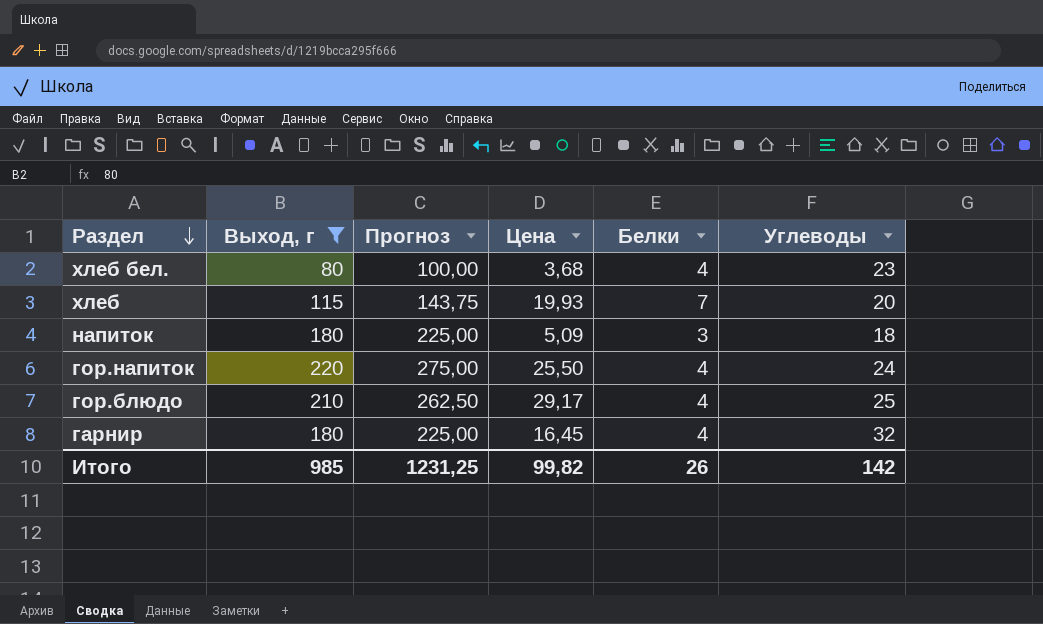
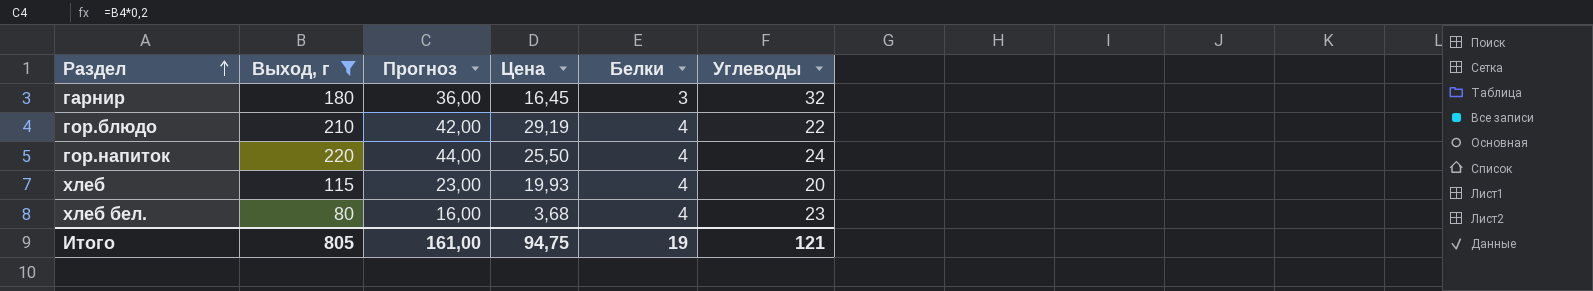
row order: Раздел descending -> Раздел ascending
column Прогноз | formula: [Выход, г] * 1,25 -> [Выход, г] * 0,2
row напиток: 180 | 225,00 | 5,09 | 3 | 18 -> none
гарнир | Белки: 4 -> 3
гор.блюдо | Цена: 29,17 -> 29,19
гор.блюдо | Углеводы: 25 -> 22
хлеб | Белки: 7 -> 4
Итого | Выход, г: 985 -> 805
Итого | Прогноз: 1231,25 -> 161,00
Итого | Цена: 99,82 -> 94,75
Итого | Белки: 26 -> 19
Итого | Углеводы: 142 -> 121

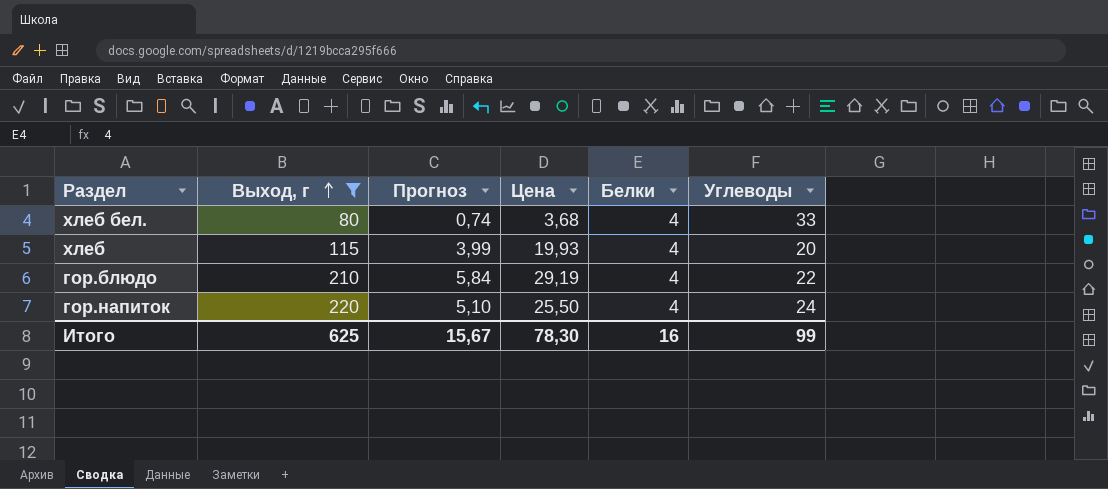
row order: Раздел ascending -> Выход, г ascending
column Прогноз | formula: [Выход, г] * 0,2 -> [Цена] * 0,2
row гарнир: 180 | 36,00 | 16,45 | 3 | 32 -> none
хлеб бел. | Углеводы: 23 -> 33
Итого | Выход, г: 805 -> 625
Итого | Прогноз: 161,00 -> 15,67
Итого | Цена: 94,75 -> 78,30
Итого | Белки: 19 -> 16
Итого | Углеводы: 121 -> 99

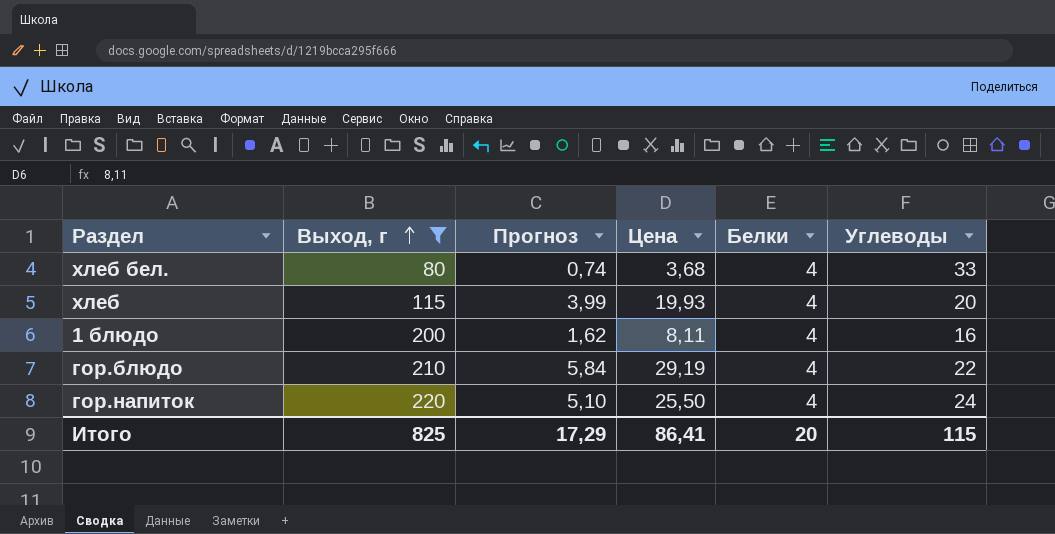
row 1 блюдо: none -> 200 | 1,62 | 8,11 | 4 | 16
Итого | Выход, г: 625 -> 825
Итого | Прогноз: 15,67 -> 17,29
Итого | Цена: 78,30 -> 86,41
Итого | Белки: 16 -> 20
Итого | Углеводы: 99 -> 115

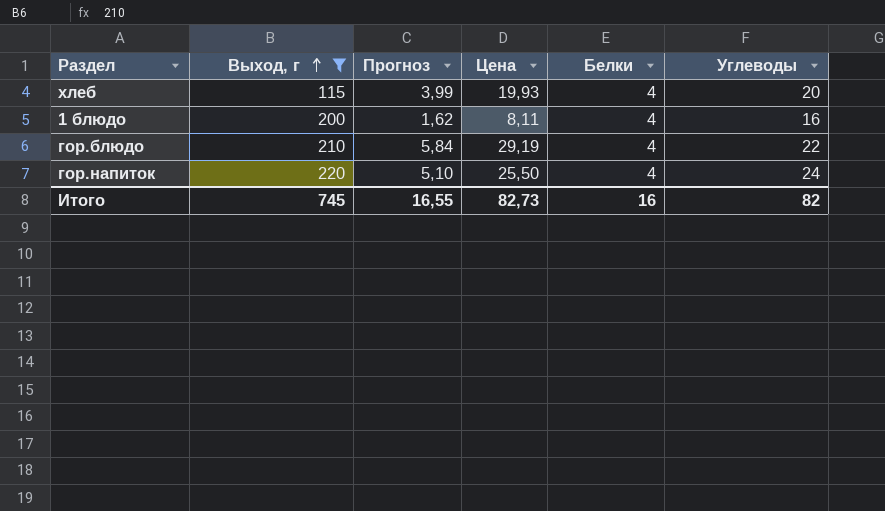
row хлеб бел.: 80 | 0,74 | 3,68 | 4 | 33 -> none
Итого | Выход, г: 825 -> 745
Итого | Прогноз: 17,29 -> 16,55
Итого | Цена: 86,41 -> 82,73
Итого | Белки: 20 -> 16
Итого | Углеводы: 115 -> 82

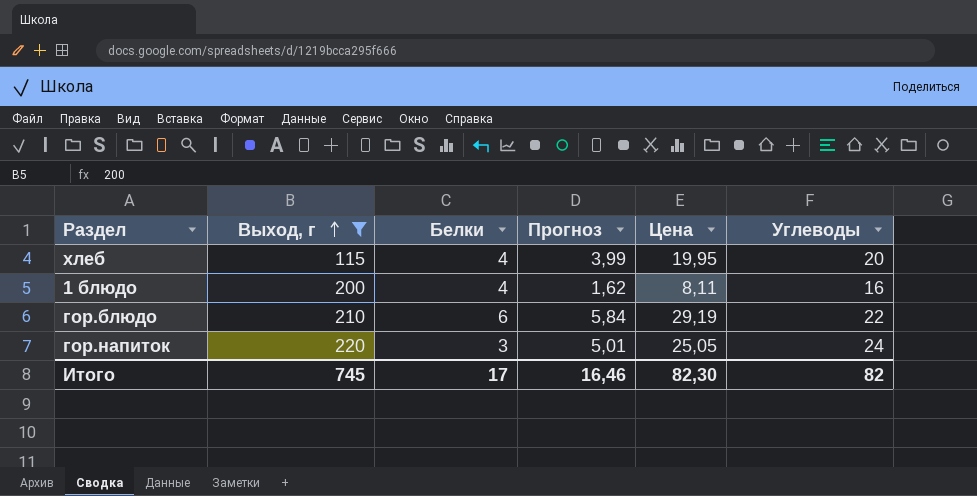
column Белки | position: 5 -> 3
хлеб | Цена: 19,93 -> 19,95
гор.блюдо | Белки: 4 -> 6
гор.напиток | Белки: 4 -> 3
гор.напиток | Прогноз: 5,10 -> 5,01
гор.напиток | Цена: 25,50 -> 25,05
Итого | Белки: 16 -> 17
Итого | Прогноз: 16,55 -> 16,46
Итого | Цена: 82,73 -> 82,30

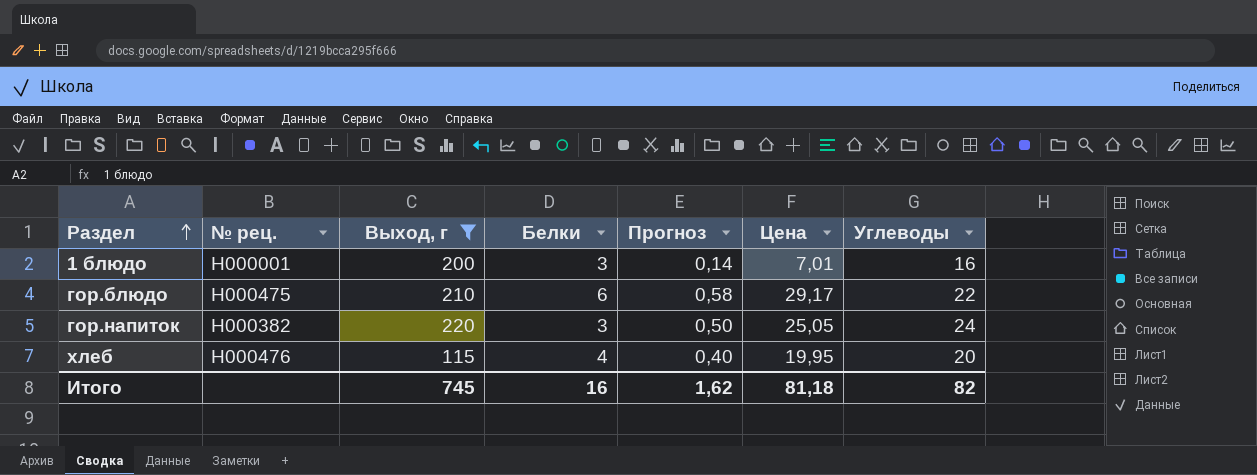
row order: Выход, г ascending -> Раздел ascending
column № рец. | position: none -> 2
column Прогноз | formula: [Цена] * 0,2 -> [Цена] * 0,02
1 блюдо | Белки: 4 -> 3
1 блюдо | Цена: 8,11 -> 7,01
гор.блюдо | Цена: 29,19 -> 29,17
Итого | Белки: 17 -> 16
Итого | Прогноз: 16,46 -> 1,62
Итого | Цена: 82,30 -> 81,18

